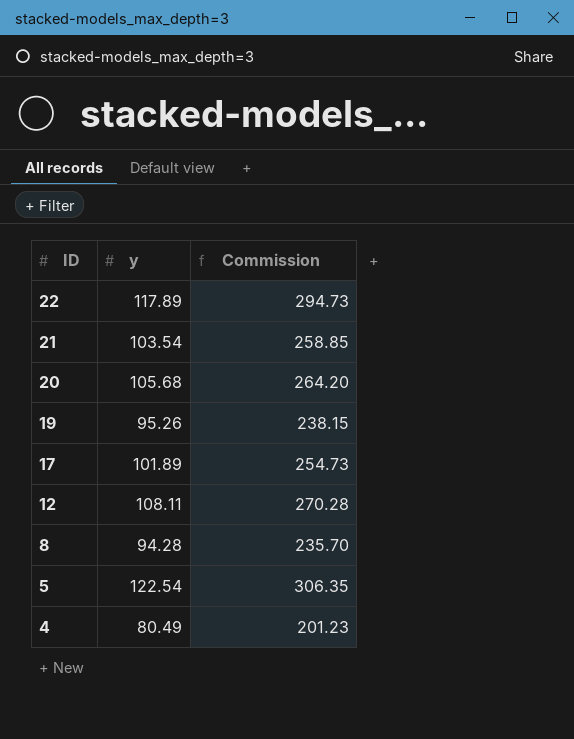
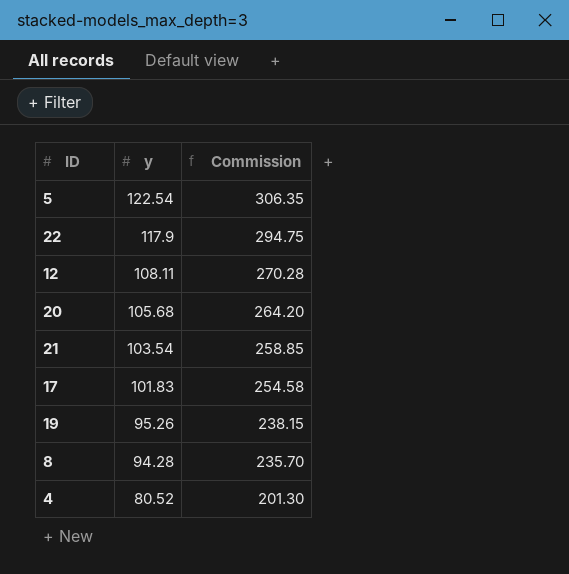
row order: ID descending -> y descending
22 | y: 117.89 -> 117.9
22 | Commission: 294.73 -> 294.75
17 | y: 101.89 -> 101.83
17 | Commission: 254.73 -> 254.58
4 | y: 80.49 -> 80.52
4 | Commission: 201.23 -> 201.30

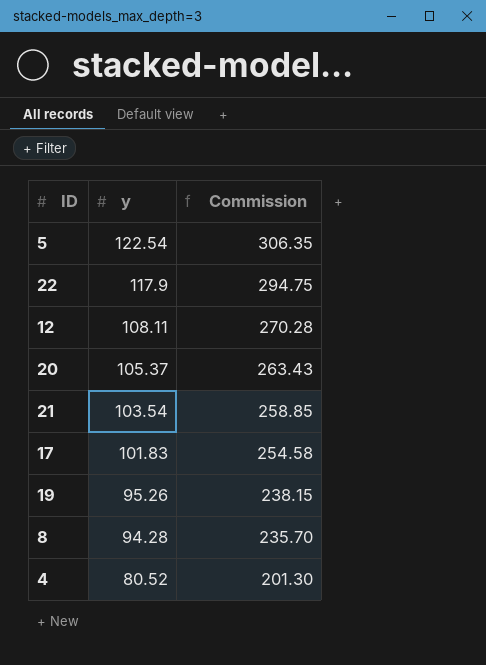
20 | y: 105.68 -> 105.37
20 | Commission: 264.20 -> 263.43

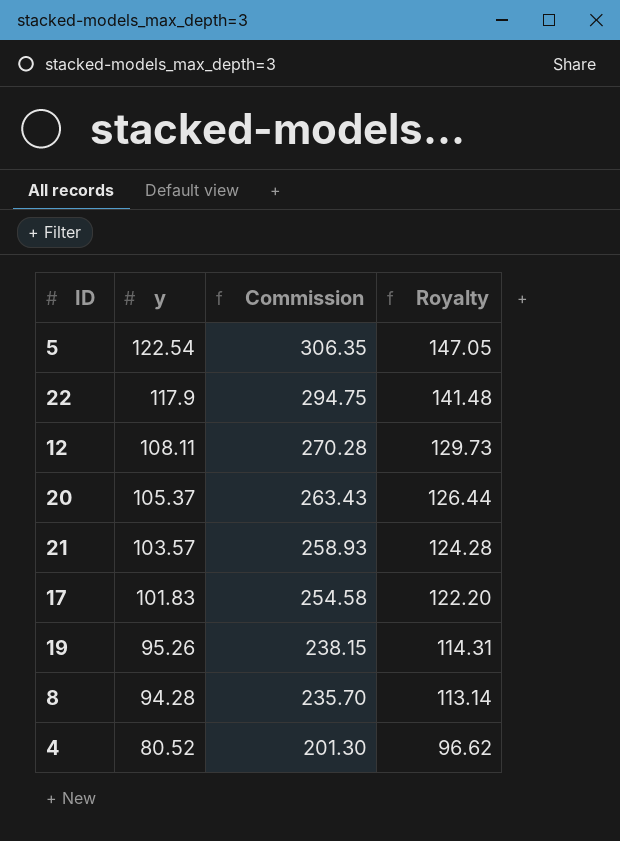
column Royalty | formula: none -> [y] * 1.2
21 | y: 103.54 -> 103.57
21 | Commission: 258.85 -> 258.93

